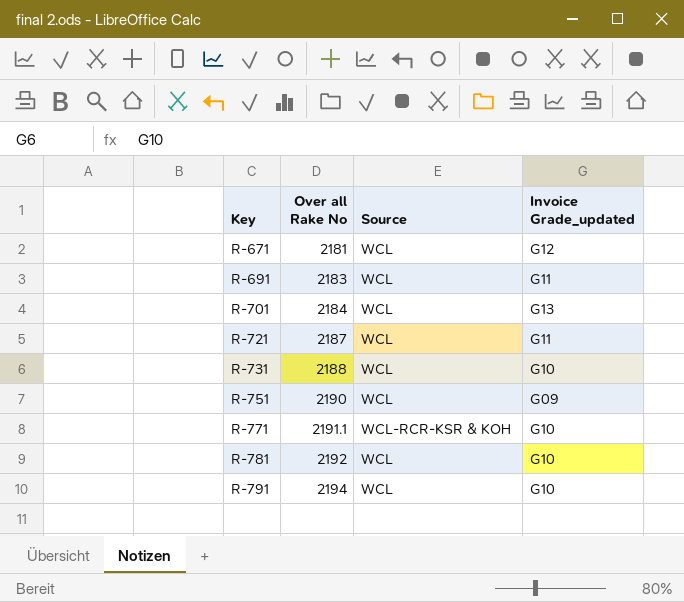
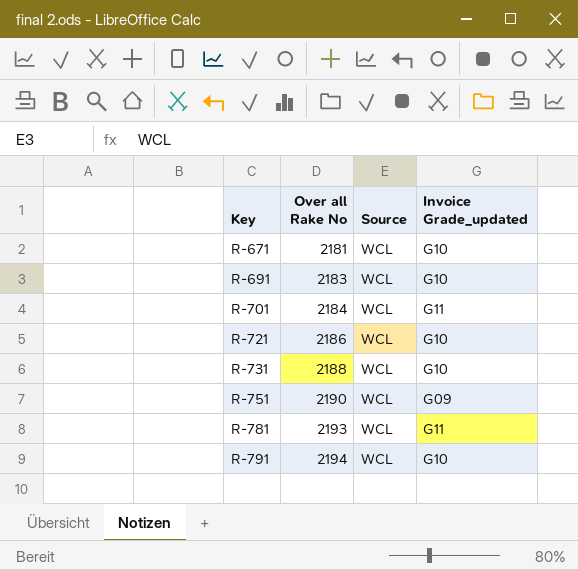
row R-771: 2191.1 | WCL-RCR-KSR & KOH | G10 -> none
R-671 | Invoice Grade_updated: G12 -> G10
R-691 | Invoice Grade_updated: G11 -> G10
R-701 | Invoice Grade_updated: G13 -> G11
R-721 | Over all Rake No: 2187 -> 2186
R-721 | Invoice Grade_updated: G11 -> G10
R-781 | Over all Rake No: 2192 -> 2193
R-781 | Invoice Grade_updated: G10 -> G11

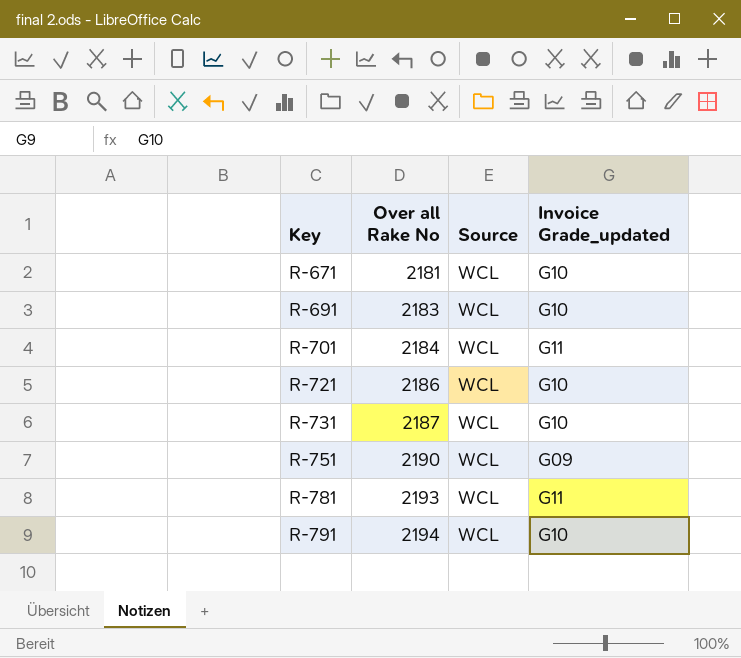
R-731 | Over all Rake No: 2188 -> 2187

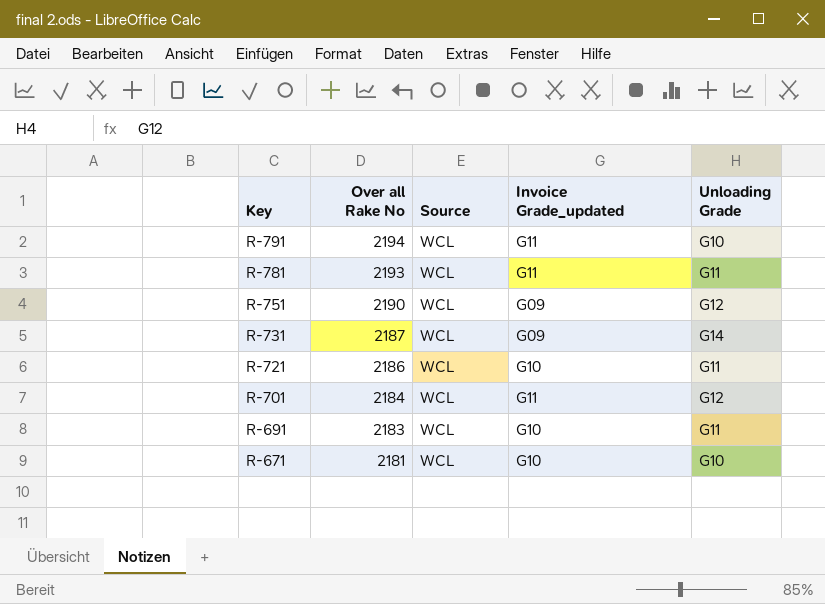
row order: Key ascending -> Key descending
column Unloading Grade | position: none -> 5
R-791 | Invoice Grade_updated: G10 -> G11
R-731 | Invoice Grade_updated: G10 -> G09

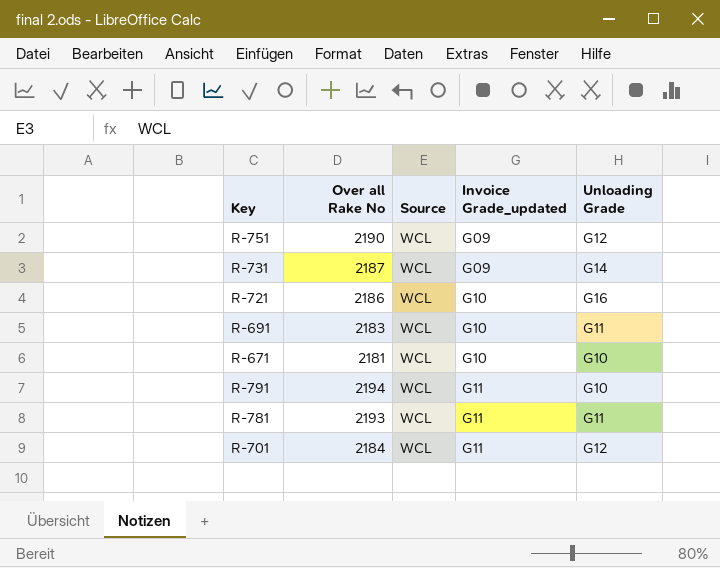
row order: Key descending -> Invoice Grade_updated ascending
R-721 | Unloading Grade: G11 -> G16

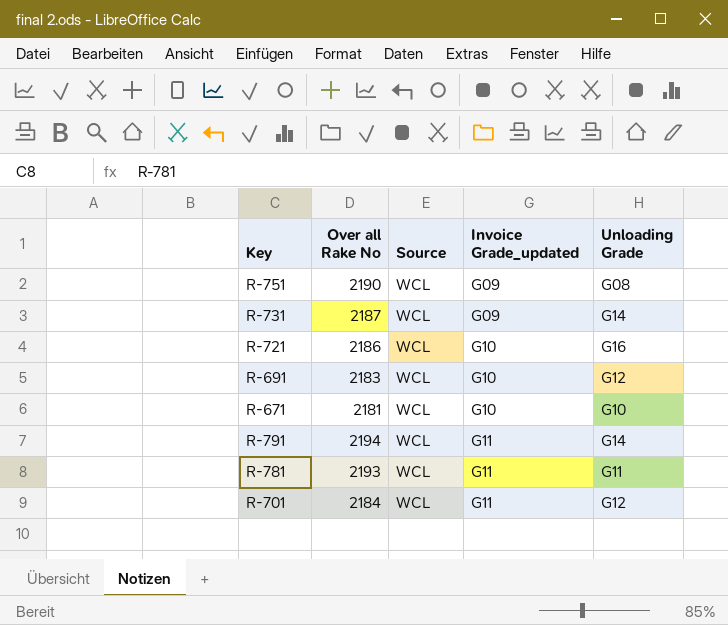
R-751 | Unloading Grade: G12 -> G08
R-691 | Unloading Grade: G11 -> G12
R-791 | Unloading Grade: G10 -> G14

